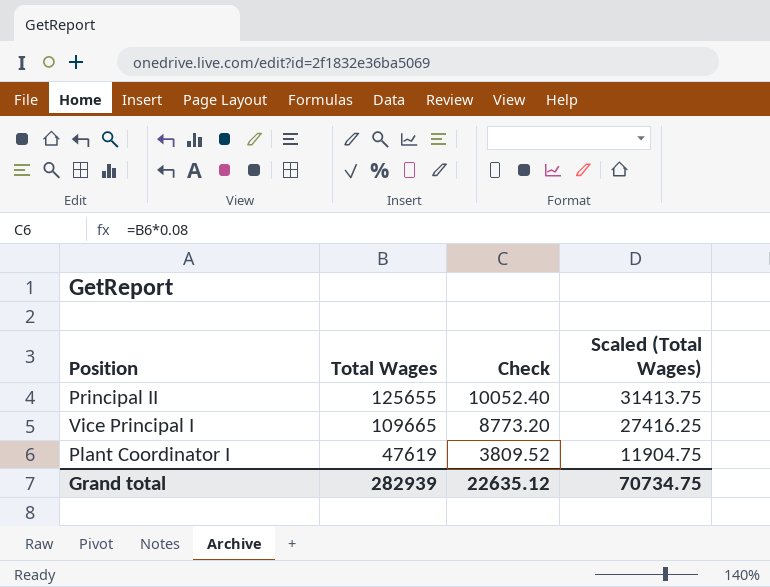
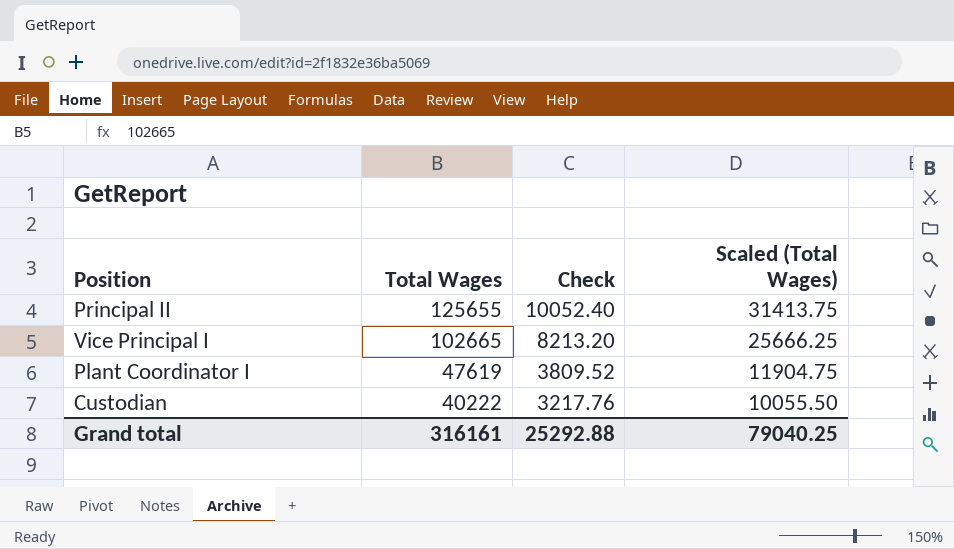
Vice Principal I | Total Wages: 109665 -> 102665
Vice Principal I | Check: 8773.20 -> 8213.20
Vice Principal I | Scaled (Total Wages): 27416.25 -> 25666.25
row Custodian: none -> 40222 | 3217.76 | 10055.50
Grand total | Total Wages: 282939 -> 316161
Grand total | Check: 22635.12 -> 25292.88
Grand total | Scaled (Total Wages): 70734.75 -> 79040.25

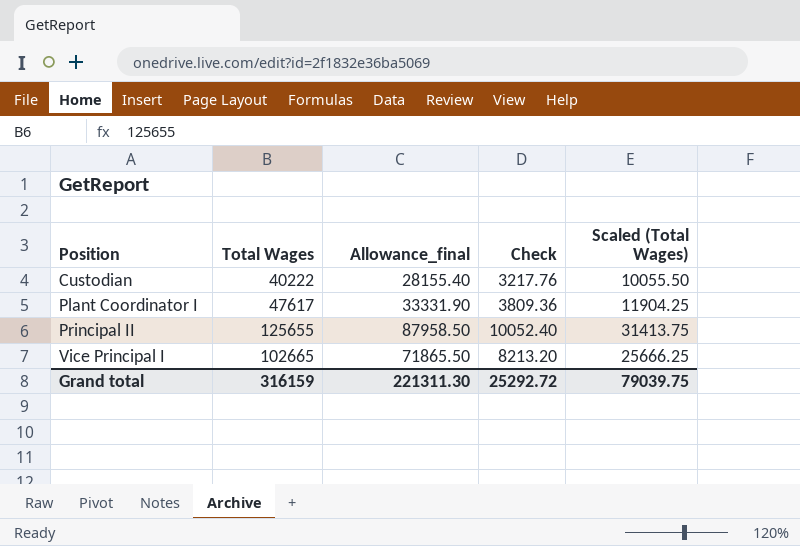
row order: Total Wages descending -> Position ascending
column Allowance_final | formula: none -> [Total Wages] * 0.7
Plant Coordinator I | Total Wages: 47619 -> 47617
Plant Coordinator I | Check: 3809.52 -> 3809.36
Plant Coordinator I | Scaled (Total Wages): 11904.75 -> 11904.25
Grand total | Total Wages: 316161 -> 316159
Grand total | Check: 25292.88 -> 25292.72
Grand total | Scaled (Total Wages): 79040.25 -> 79039.75

